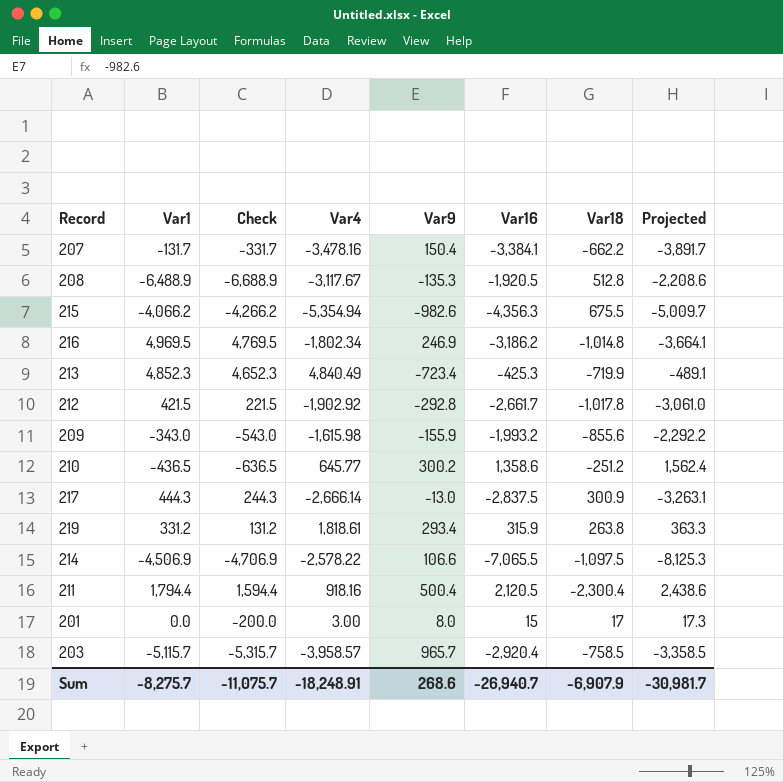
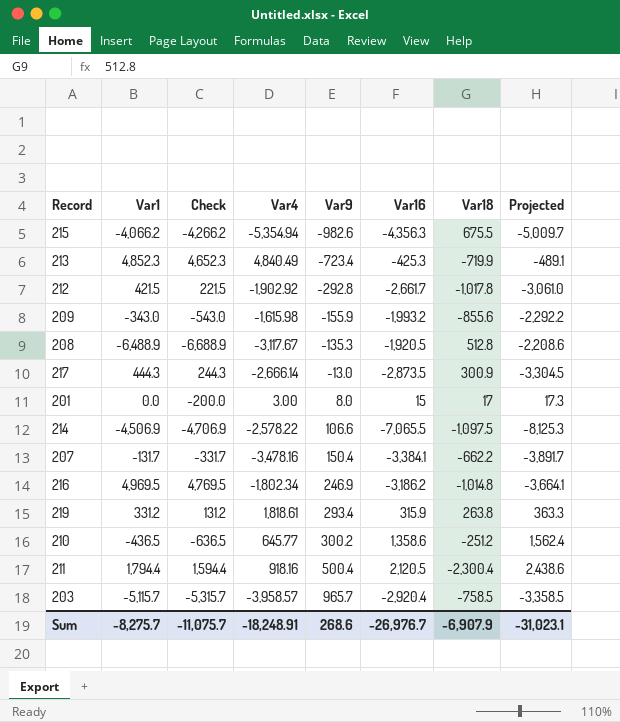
row order: none -> Var9 ascending
217 | Var16: -2,837.5 -> -2,873.5
217 | Projected: -3,263.1 -> -3,304.5
Sum | Var16: -26,940.7 -> -26,976.7
Sum | Projected: -30,981.7 -> -31,023.1

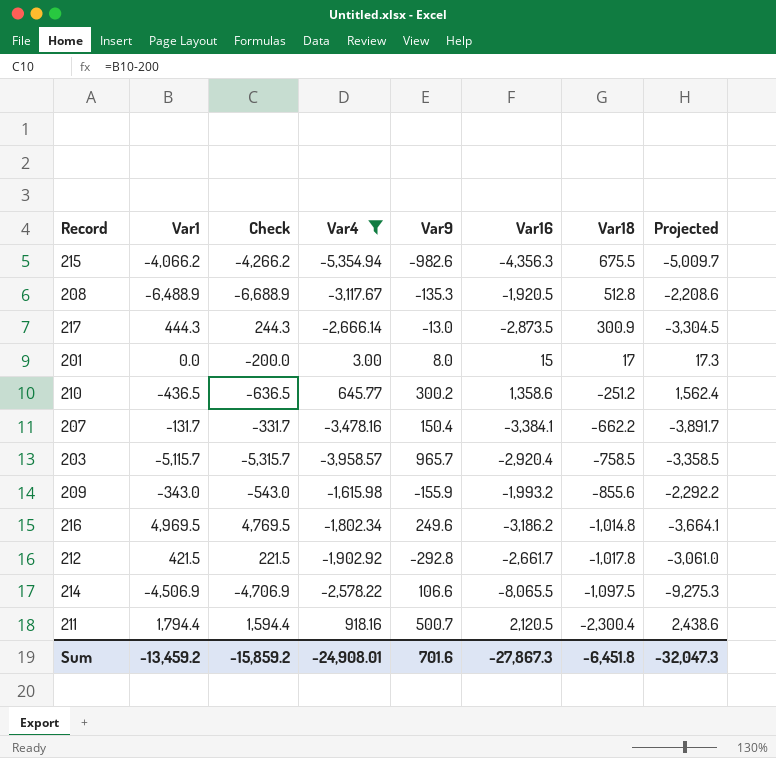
filter: none -> Var4 <= 918.16
row order: Var9 ascending -> Var18 descending
216 | Var9: 246.9 -> 249.6
214 | Var16: -7,065.5 -> -8,065.5
214 | Projected: -8,125.3 -> -9,275.3
211 | Var9: 500.4 -> 500.7
Sum | Var1: -8,275.7 -> -13,459.2
Sum | Check: -11,075.7 -> -15,859.2
Sum | Var4: -18,248.91 -> -24,908.01
Sum | Var9: 268.6 -> 701.6
Sum | Var16: -26,976.7 -> -27,867.3
Sum | Var18: -6,907.9 -> -6,451.8
Sum | Projected: -31,023.1 -> -32,047.3

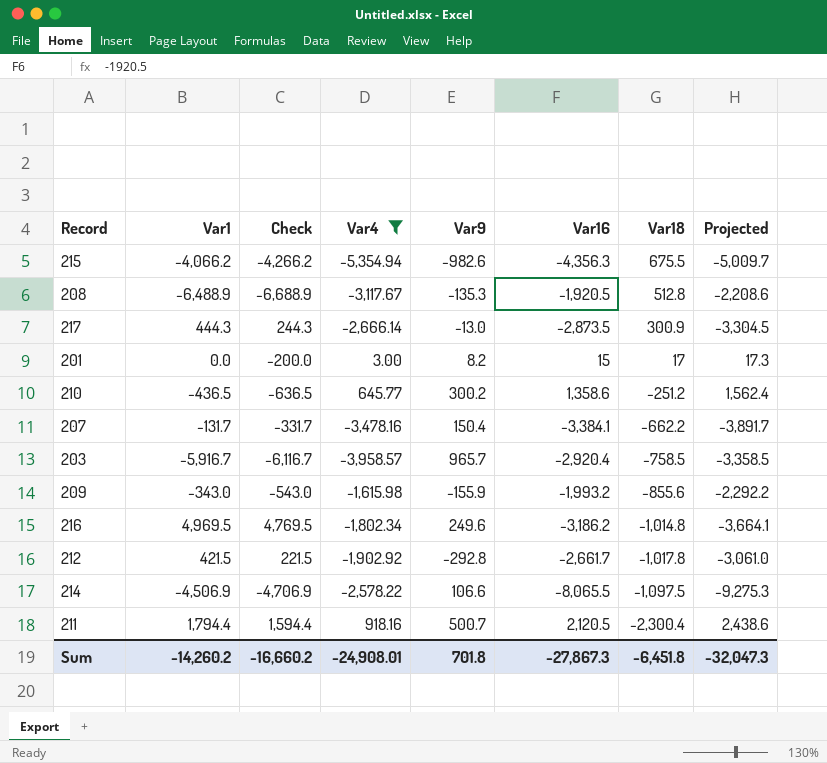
201 | Var9: 8.0 -> 8.2
203 | Var1: -5,115.7 -> -5,916.7
203 | Check: -5,315.7 -> -6,116.7
Sum | Var1: -13,459.2 -> -14,260.2
Sum | Check: -15,859.2 -> -16,660.2
Sum | Var9: 701.6 -> 701.8

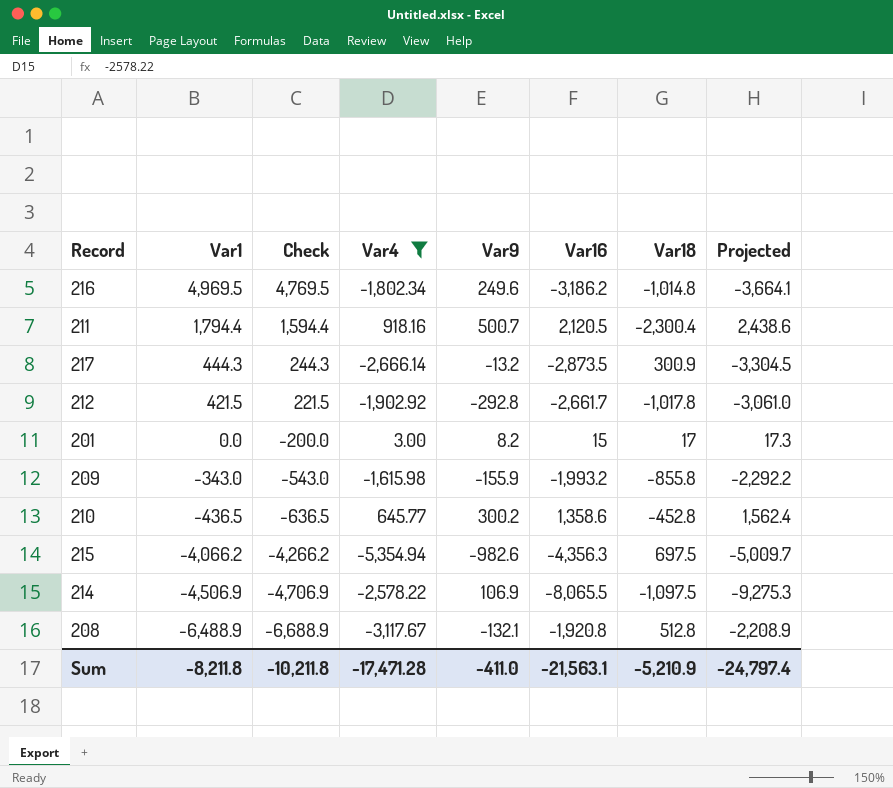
row order: Var18 descending -> Var1 descending
row 207: -131.7 | -331.7 | -3,478.16 | 150.4 | -3,384.1 | -662.2 | -3,891.7 -> none
row 203: -5,916.7 | -6,116.7 | -3,958.57 | 965.7 | -2,920.4 | -758.5 | -3,358.5 -> none
217 | Var9: -13.0 -> -13.2
209 | Var18: -855.6 -> -855.8
210 | Var18: -251.2 -> -452.8
215 | Var18: 675.5 -> 697.5
214 | Var9: 106.6 -> 106.9
208 | Var9: -135.3 -> -132.1
208 | Var16: -1,920.5 -> -1,920.8
208 | Projected: -2,208.6 -> -2,208.9
Sum | Var1: -14,260.2 -> -8,211.8
Sum | Check: -16,660.2 -> -10,211.8
Sum | Var4: -24,908.01 -> -17,471.28
Sum | Var9: 701.8 -> -411.0
Sum | Var16: -27,867.3 -> -21,563.1
Sum | Var18: -6,451.8 -> -5,210.9
Sum | Projected: -32,047.3 -> -24,797.4

